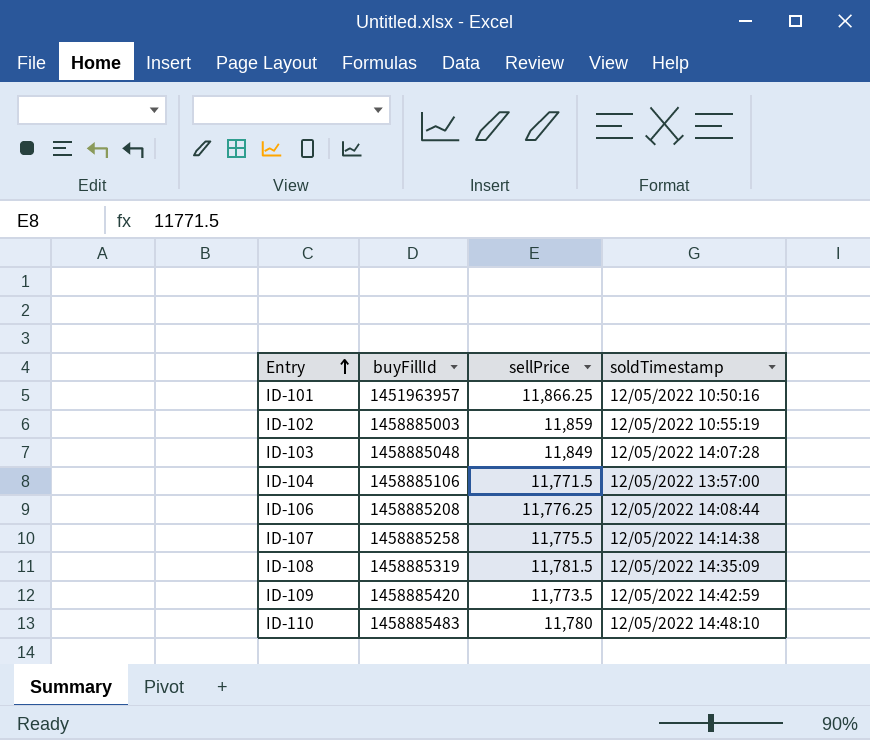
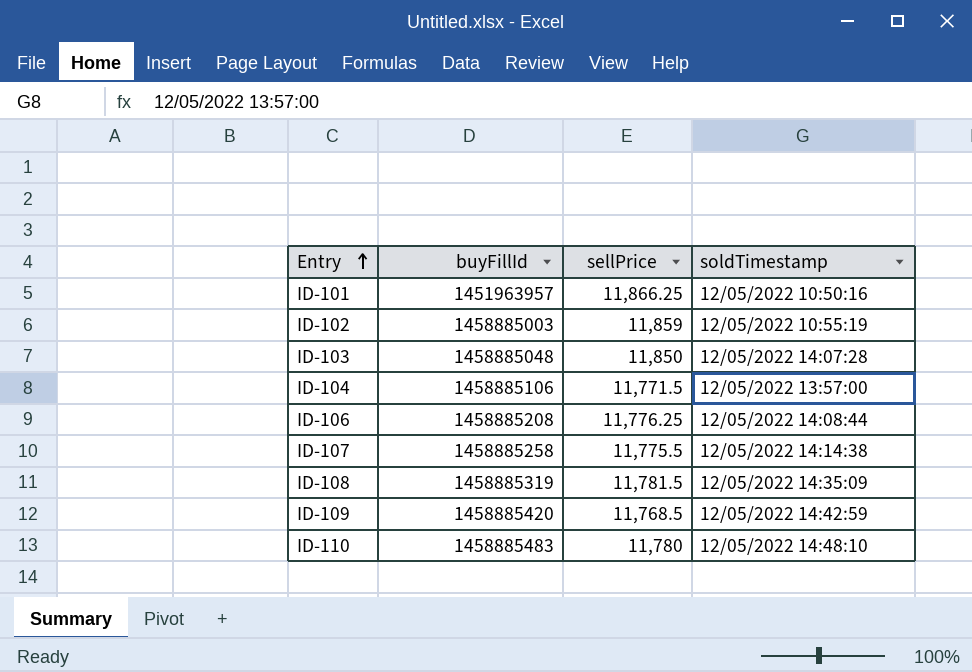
ID-103 | sellPrice: 11,849 -> 11,850
ID-109 | sellPrice: 11,773.5 -> 11,768.5

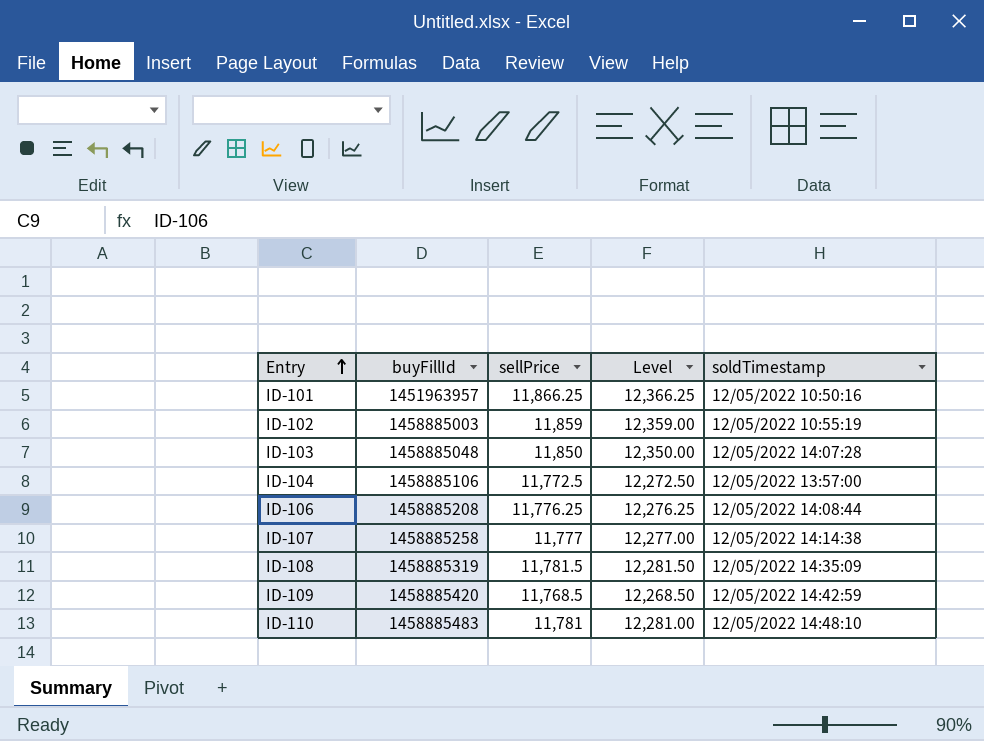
column Level | formula: none -> [sellPrice] + 500
ID-104 | sellPrice: 11,771.5 -> 11,772.5
ID-107 | sellPrice: 11,775.5 -> 11,777
ID-110 | sellPrice: 11,780 -> 11,781

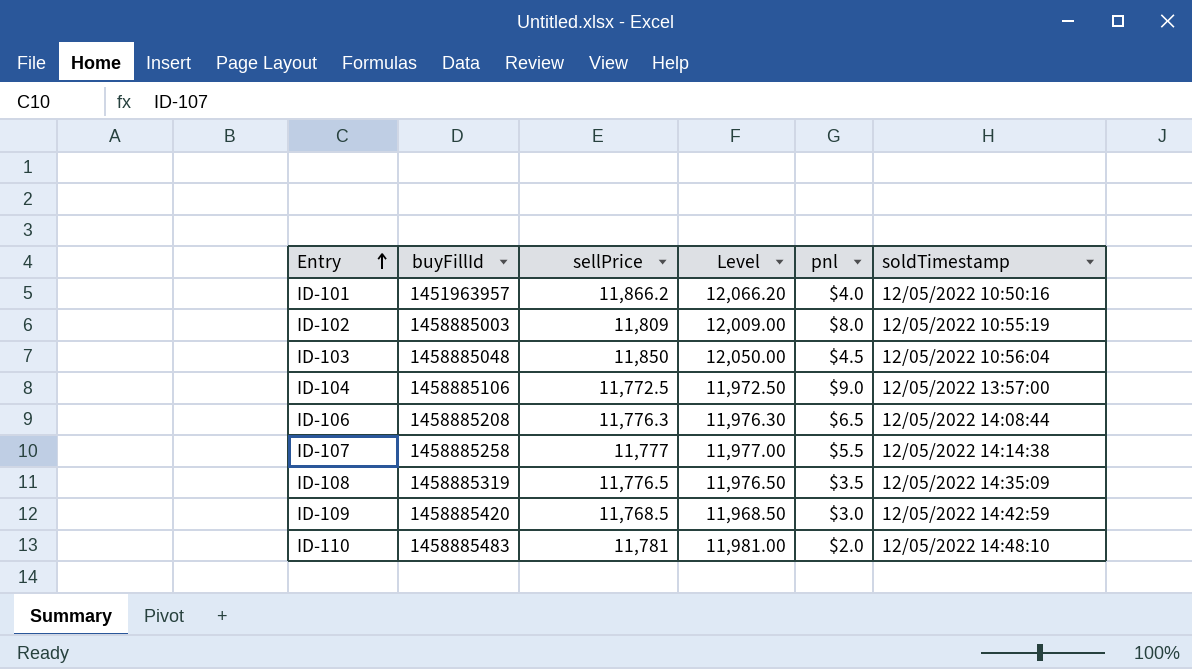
column Level | formula: [sellPrice] + 500 -> [sellPrice] + 200
column pnl | position: none -> 5
ID-101 | sellPrice: 11,866.25 -> 11,866.2
ID-102 | sellPrice: 11,859 -> 11,809
ID-103 | soldTimestamp: 12/05/2022 14:07:28 -> 12/05/2022 10:56:04
ID-106 | sellPrice: 11,776.25 -> 11,776.3
ID-108 | sellPrice: 11,781.5 -> 11,776.5

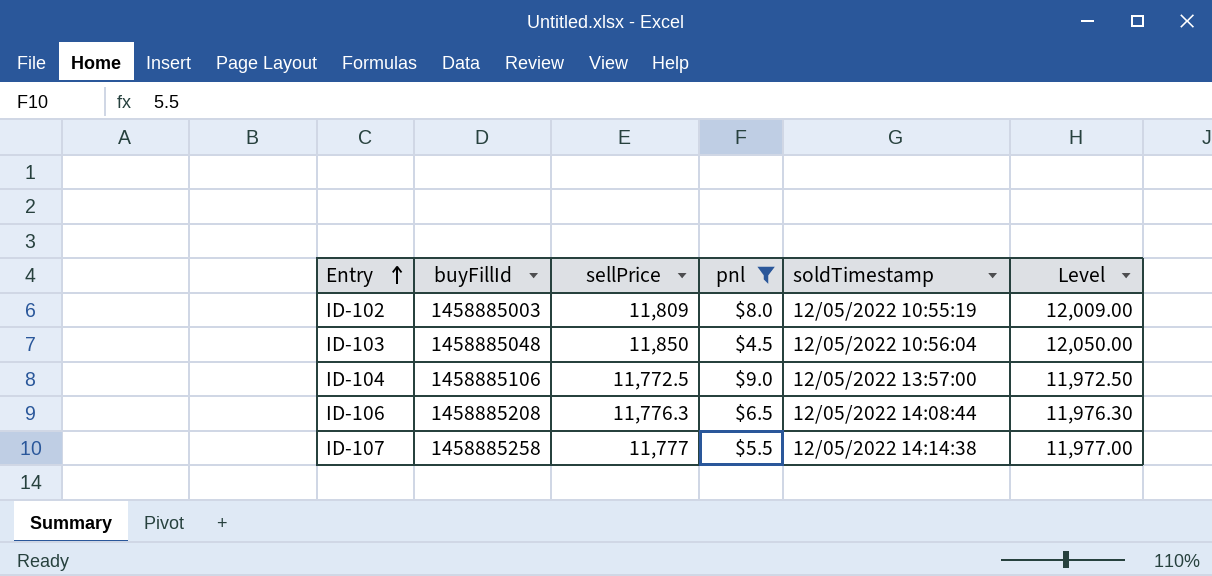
filter: none -> pnl >= $4.5
column Level | position: 4 -> 6

